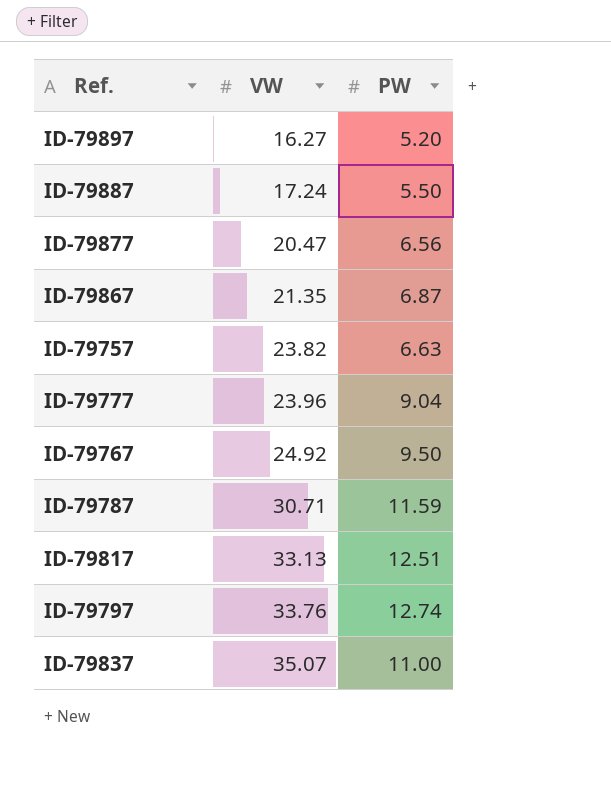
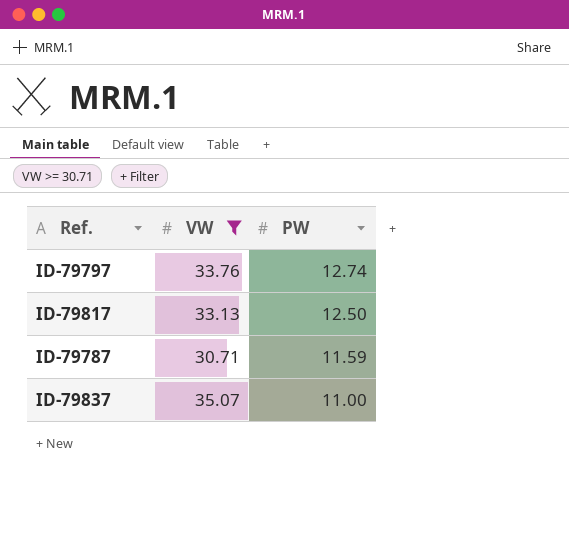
filter: none -> VW >= 30.71
row order: VW ascending -> PW descending
ID-79817 | PW: 12.51 -> 12.50

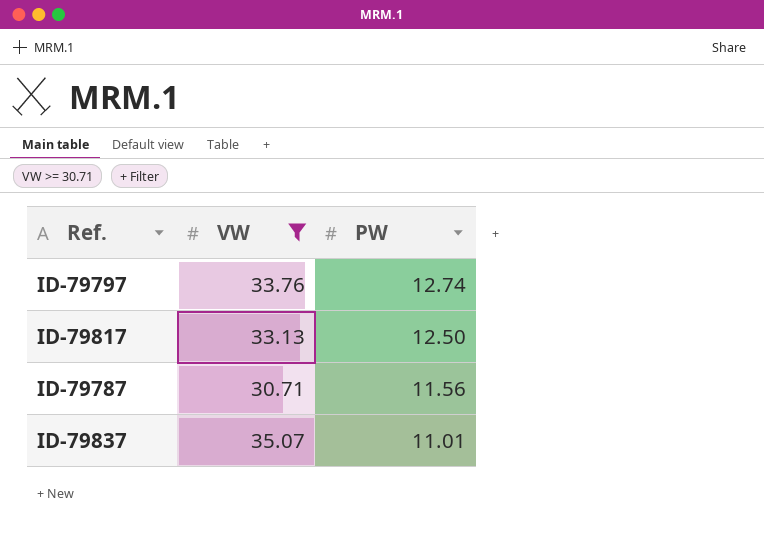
ID-79787 | PW: 11.59 -> 11.56
ID-79837 | PW: 11.00 -> 11.01

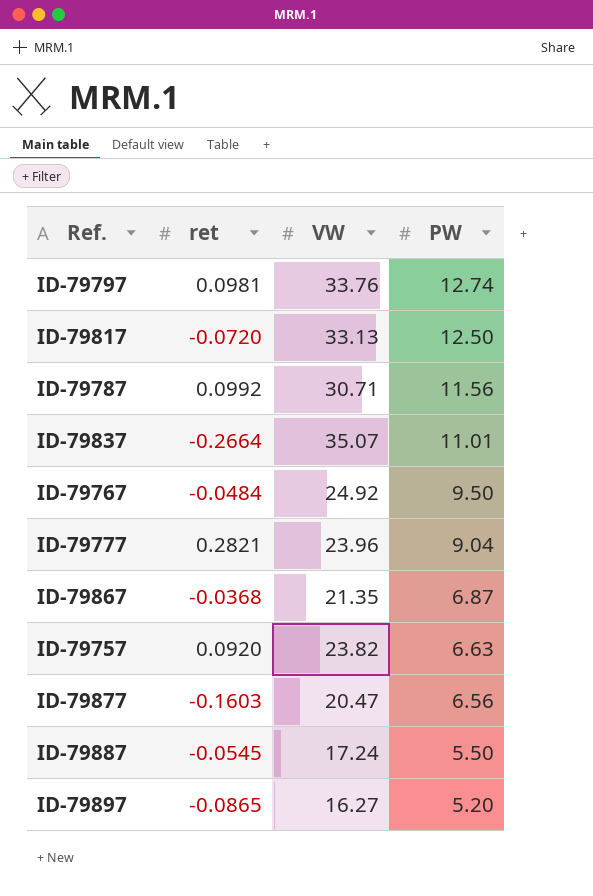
filter: VW >= 30.71 -> none
column ret | position: none -> 2

